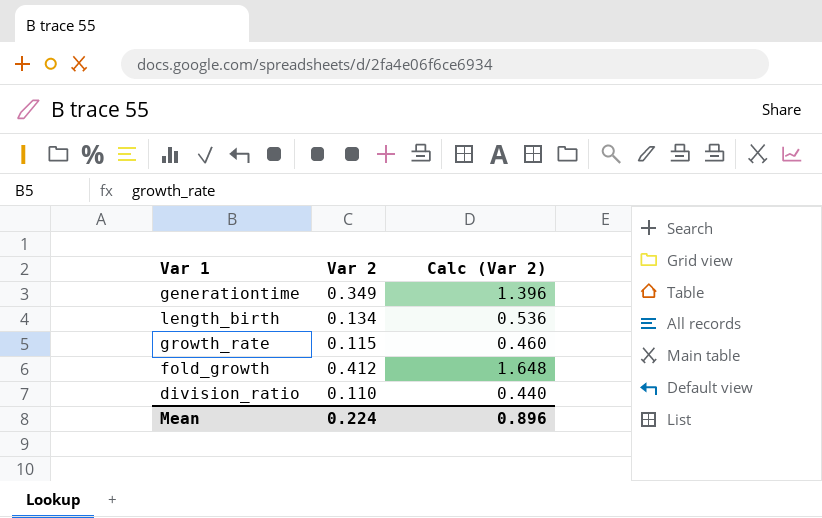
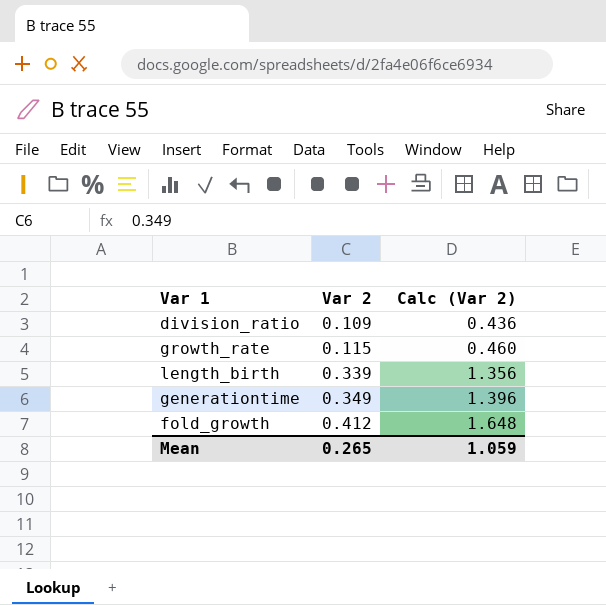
row order: none -> Var 2 ascending
division_ratio | Var 2: 0.110 -> 0.109
division_ratio | Calc (Var 2): 0.440 -> 0.436
length_birth | Var 2: 0.134 -> 0.339
length_birth | Calc (Var 2): 0.536 -> 1.356
Mean | Var 2: 0.224 -> 0.265
Mean | Calc (Var 2): 0.896 -> 1.059

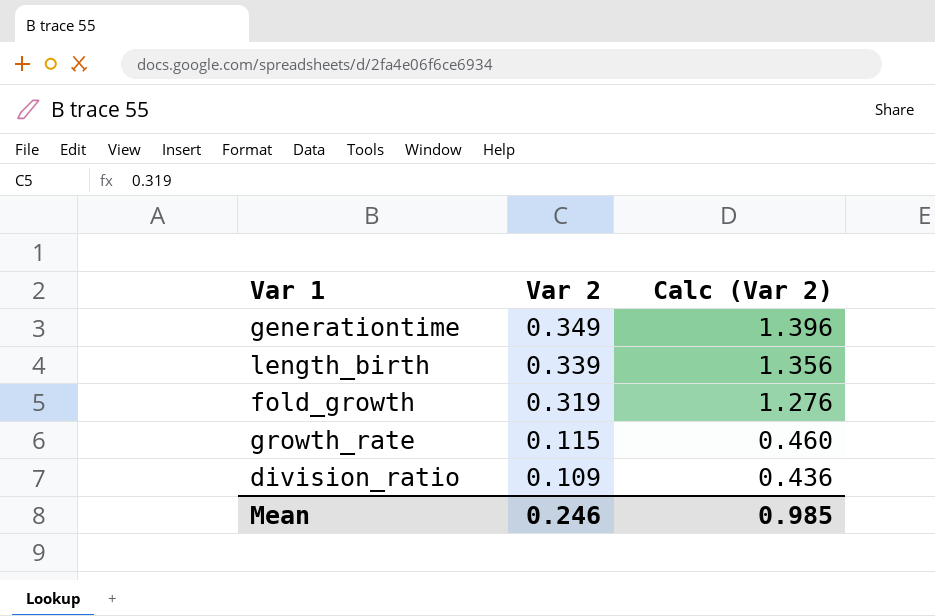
row order: Var 2 ascending -> Var 2 descending
fold_growth | Var 2: 0.412 -> 0.319
fold_growth | Calc (Var 2): 1.648 -> 1.276
Mean | Var 2: 0.265 -> 0.246
Mean | Calc (Var 2): 1.059 -> 0.985

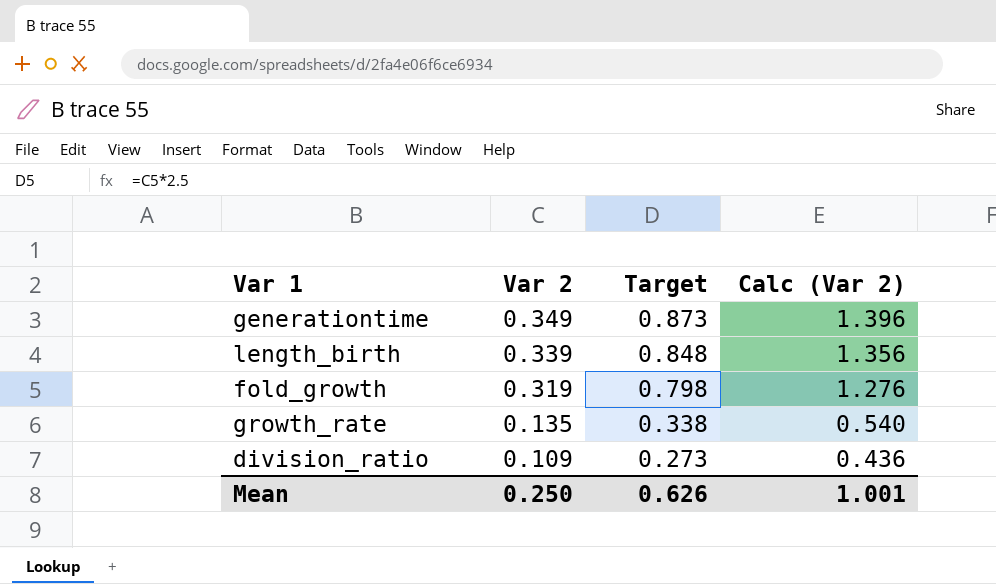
column Target | formula: none -> [Var 2] * 2.5
growth_rate | Var 2: 0.115 -> 0.135
growth_rate | Calc (Var 2): 0.460 -> 0.540
Mean | Var 2: 0.246 -> 0.250
Mean | Calc (Var 2): 0.985 -> 1.001

